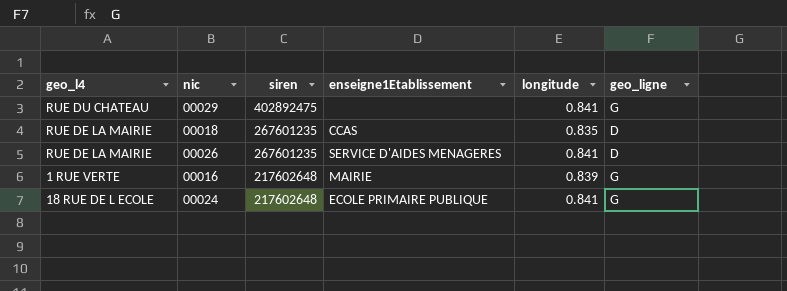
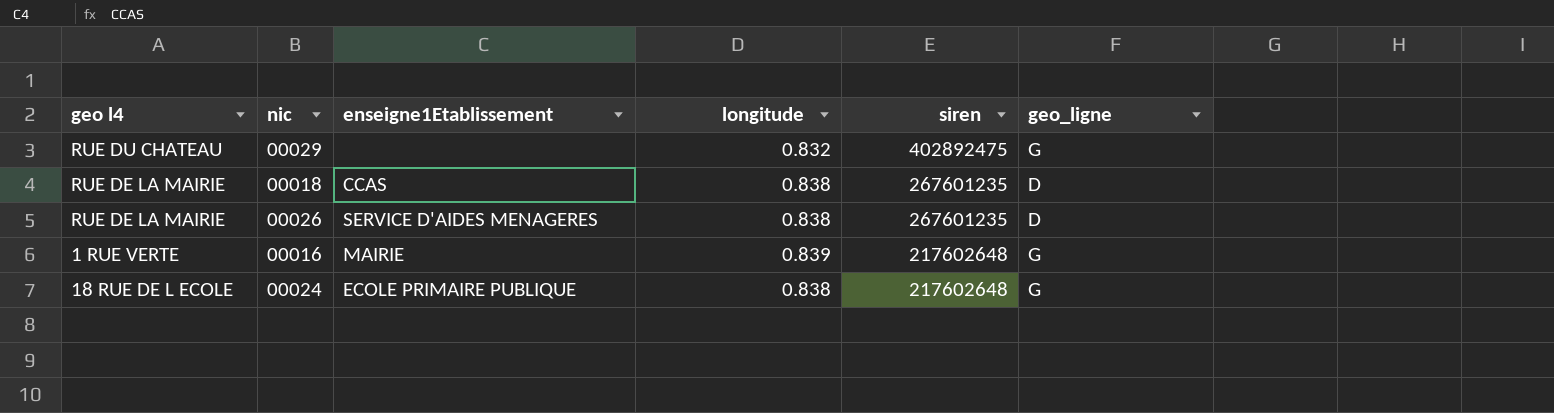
column name: geo_l4 -> geo l4
column siren | position: 3 -> 5
00029 | longitude: 0.841 -> 0.832
00018 | longitude: 0.835 -> 0.838
00026 | longitude: 0.841 -> 0.838
00024 | longitude: 0.841 -> 0.838

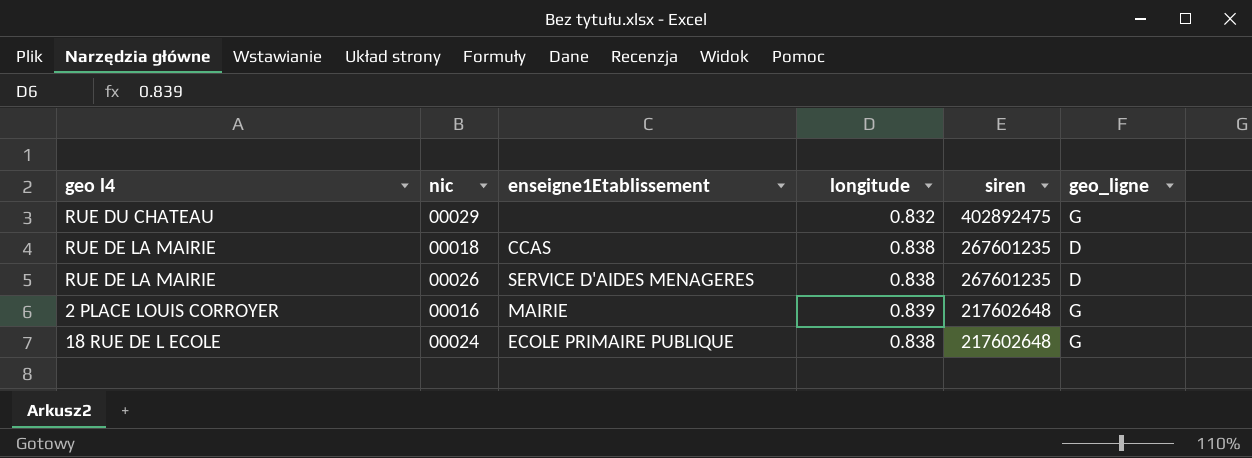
00016 | geo l4: 1 RUE VERTE -> 2 PLACE LOUIS CORROYER

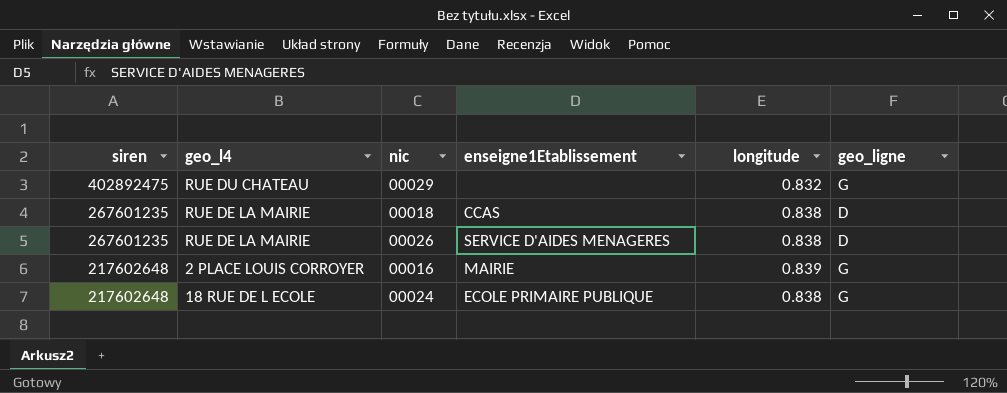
column siren | position: 5 -> 1
column name: geo l4 -> geo_l4

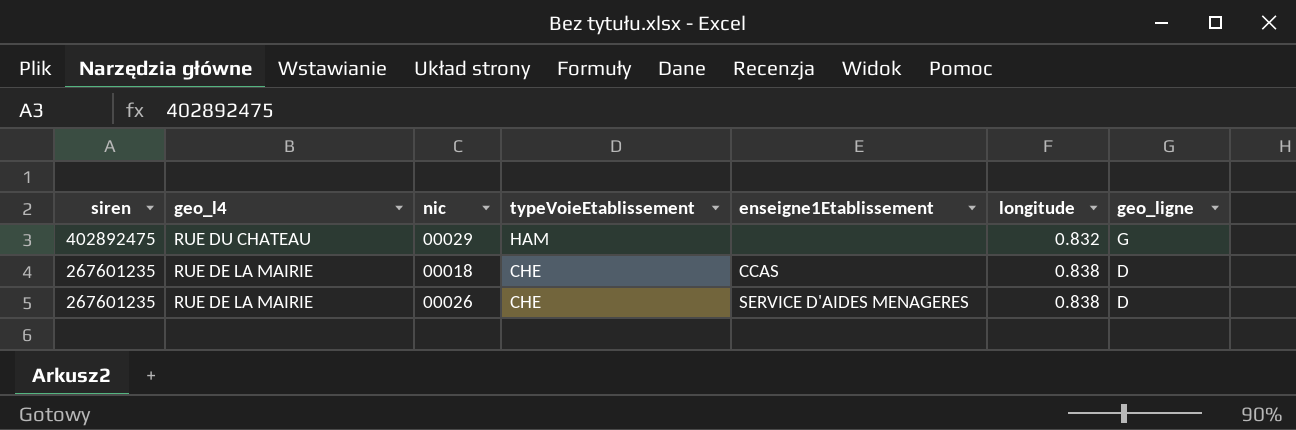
column typeVoieEtablissement | position: none -> 4
row 00016: 217602648 | 2 PLACE LOUIS CORROYER | MAIRIE | 0.839 | G -> none
row 00024: 217602648 | 18 RUE DE L ECOLE | ECOLE PRIMAIRE PUBLIQUE | 0.838 | G -> none

